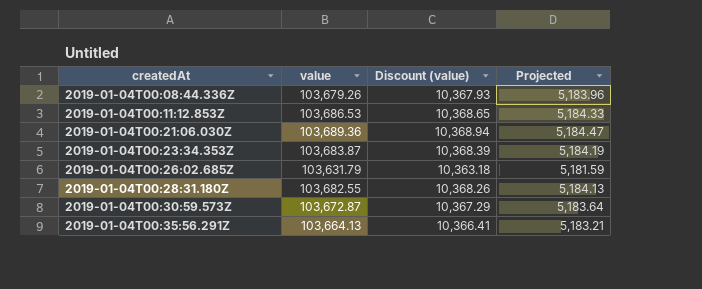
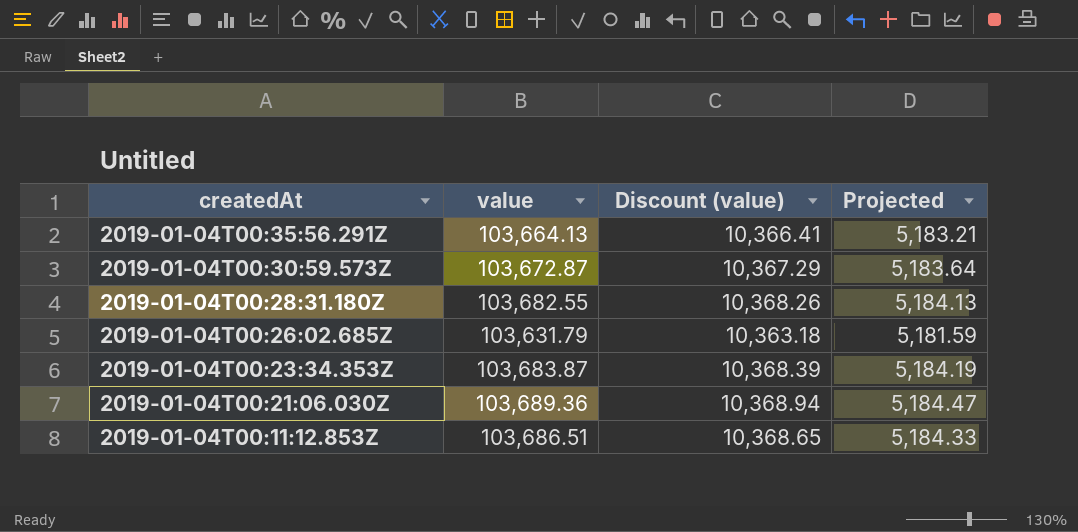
row order: createdAt ascending -> createdAt descending
row 2019-01-04T00:08:44.336Z: 103,679.26 | 10,367.93 | 5,183.96 -> none
2019-01-04T00:11:12.853Z | value: 103,686.53 -> 103,686.51

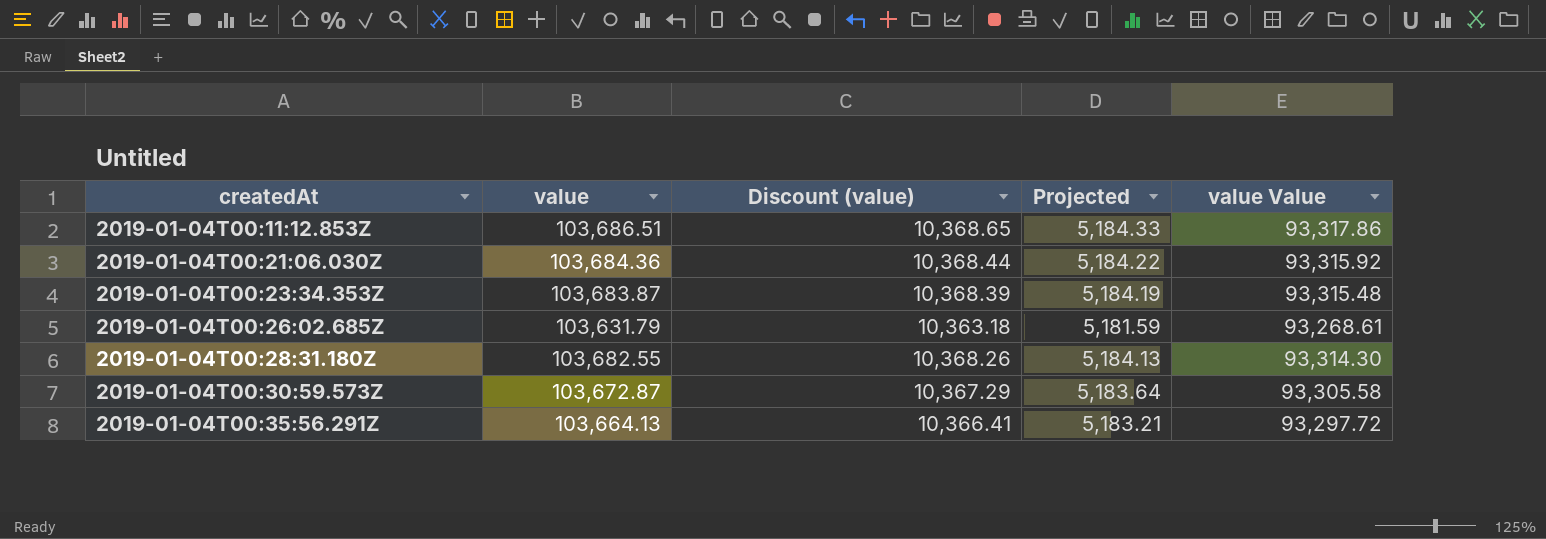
row order: createdAt descending -> createdAt ascending
column value Value | formula: none -> [value] * 0.9
2019-01-04T00:21:06.030Z | value: 103,689.36 -> 103,684.36
2019-01-04T00:21:06.030Z | Discount (value): 10,368.94 -> 10,368.44
2019-01-04T00:21:06.030Z | Projected: 5,184.47 -> 5,184.22

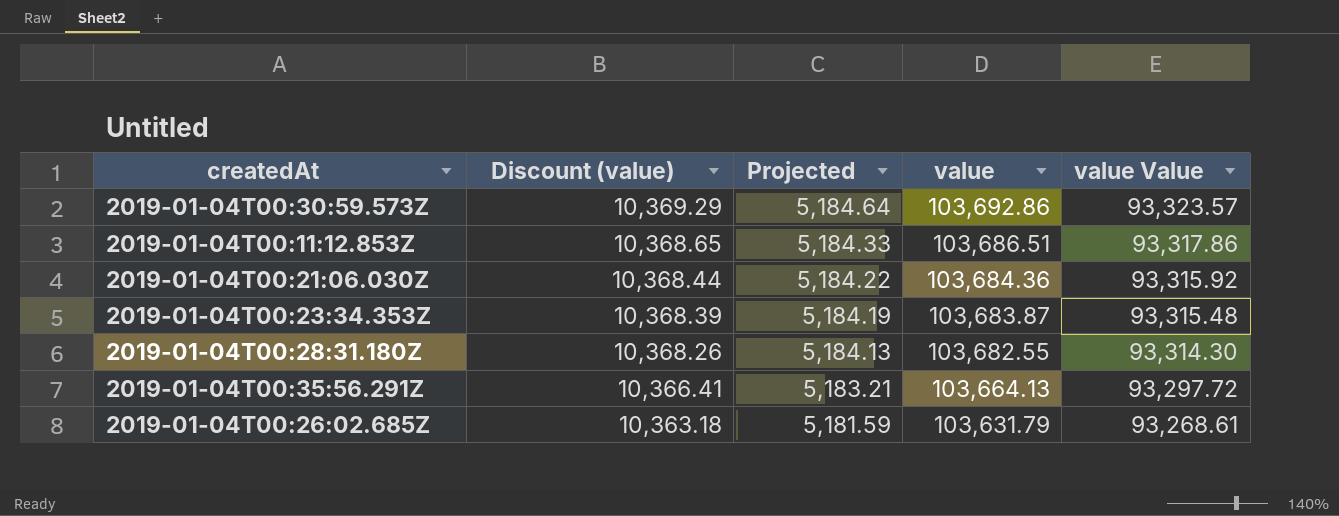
row order: createdAt ascending -> Discount (value) descending
column value | position: 2 -> 4
2019-01-04T00:30:59.573Z | Discount (value): 10,367.29 -> 10,369.29
2019-01-04T00:30:59.573Z | Projected: 5,183.64 -> 5,184.64
2019-01-04T00:30:59.573Z | value: 103,672.87 -> 103,692.86
2019-01-04T00:30:59.573Z | value Value: 93,305.58 -> 93,323.57

